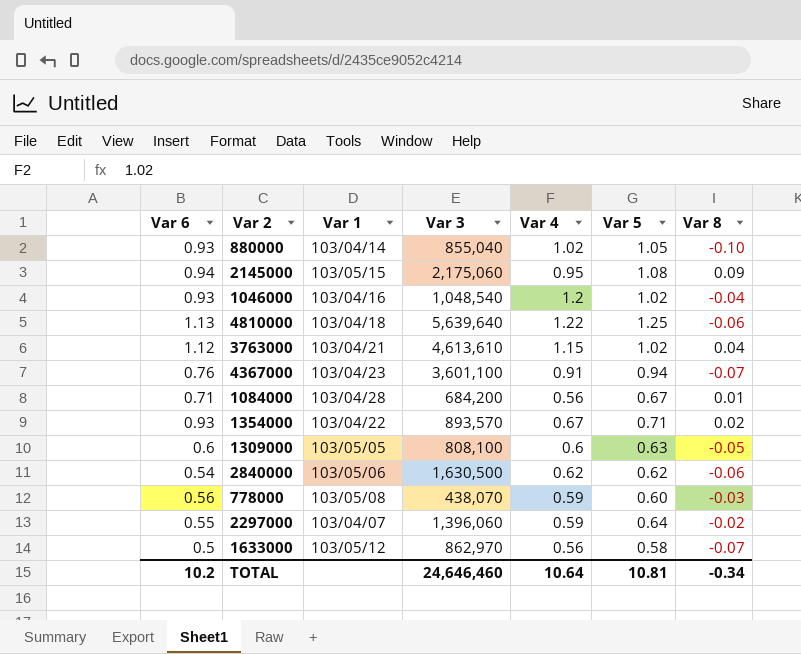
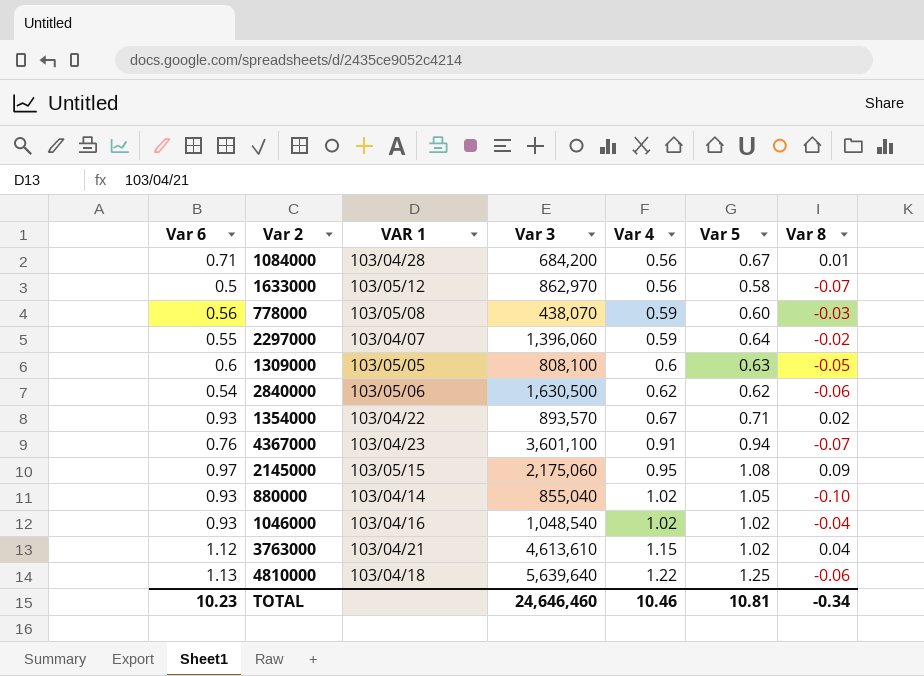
row order: none -> Var 4 ascending
column name: Var 1 -> VAR 1
2145000 | Var 6: 0.94 -> 0.97
1046000 | Var 4: 1.2 -> 1.02
TOTAL | Var 6: 10.2 -> 10.23
TOTAL | Var 4: 10.64 -> 10.46

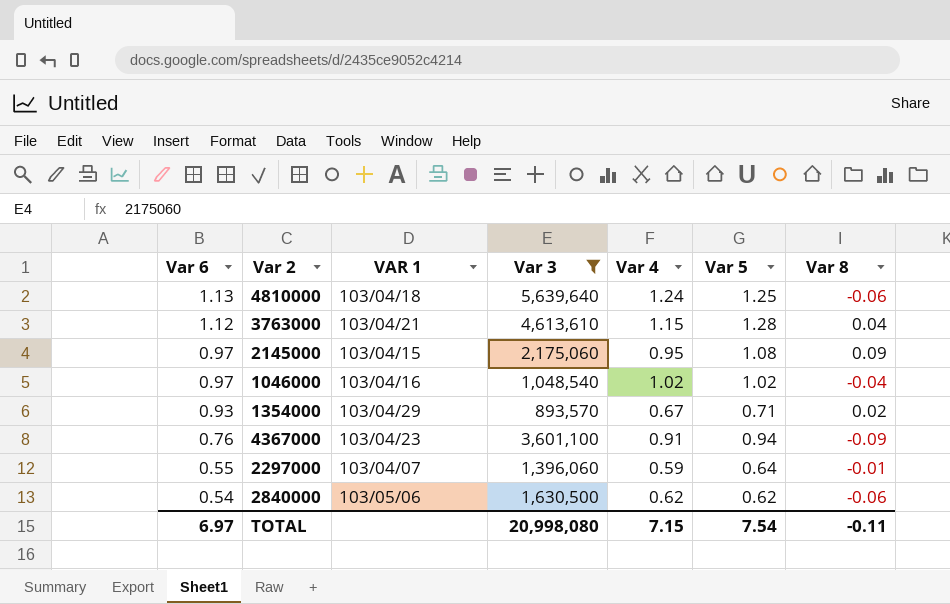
filter: none -> Var 3 >= 893,570
row order: Var 4 ascending -> Var 6 descending
4810000 | Var 4: 1.22 -> 1.24
3763000 | Var 5: 1.02 -> 1.28
2145000 | VAR 1: 103/05/15 -> 103/04/15
1046000 | Var 6: 0.93 -> 0.97
1354000 | VAR 1: 103/04/22 -> 103/04/29
4367000 | Var 8: -0.07 -> -0.09
2297000 | Var 8: -0.02 -> -0.01
TOTAL | Var 6: 10.23 -> 6.97
TOTAL | Var 3: 24,646,460 -> 20,998,080
TOTAL | Var 4: 10.46 -> 7.15
TOTAL | Var 5: 10.81 -> 7.54
TOTAL | Var 8: -0.34 -> -0.11

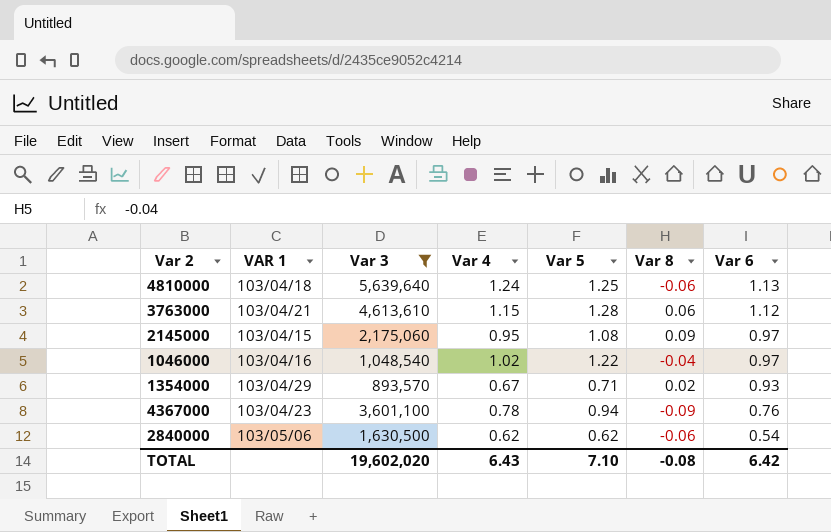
column Var 6 | position: 1 -> 7
row 2297000: 0.55 | 103/04/07 | 1,396,060 | 0.59 | 0.64 | -0.01 -> none
3763000 | Var 8: 0.04 -> 0.06
1046000 | Var 5: 1.02 -> 1.22
4367000 | Var 4: 0.91 -> 0.78
TOTAL | Var 3: 20,998,080 -> 19,602,020
TOTAL | Var 4: 7.15 -> 6.43
TOTAL | Var 5: 7.54 -> 7.10
TOTAL | Var 8: -0.11 -> -0.08
TOTAL | Var 6: 6.97 -> 6.42

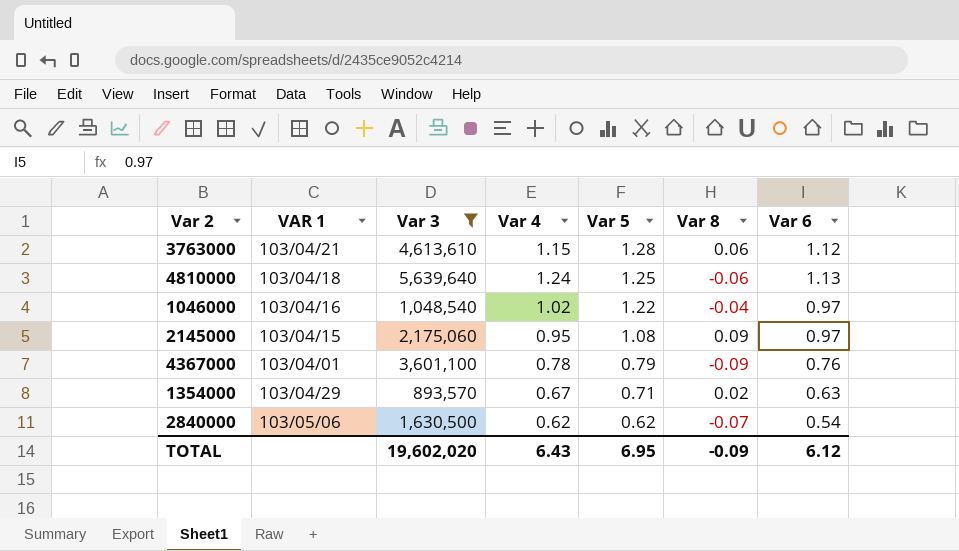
row order: Var 6 descending -> Var 5 descending
4367000 | VAR 1: 103/04/23 -> 103/04/01
4367000 | Var 5: 0.94 -> 0.79
1354000 | Var 6: 0.93 -> 0.63
2840000 | Var 8: -0.06 -> -0.07
TOTAL | Var 5: 7.10 -> 6.95
TOTAL | Var 8: -0.08 -> -0.09
TOTAL | Var 6: 6.42 -> 6.12

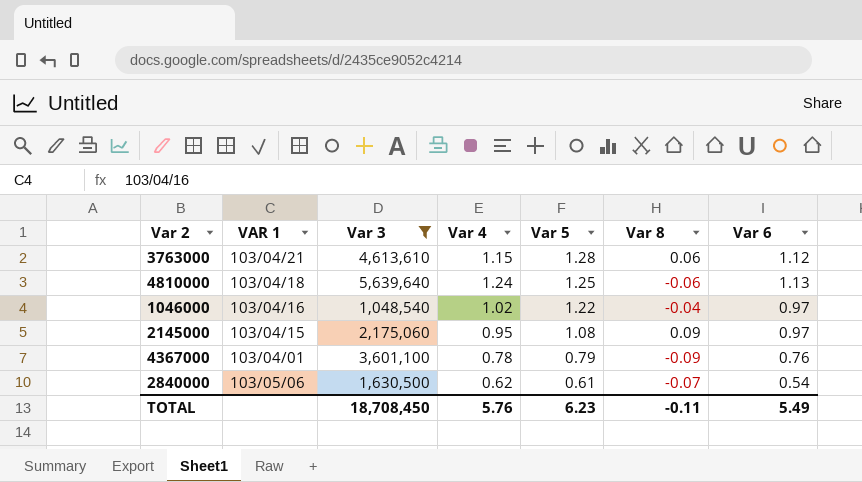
row 1354000: 103/04/29 | 893,570 | 0.67 | 0.71 | 0.02 | 0.63 -> none
2840000 | Var 5: 0.62 -> 0.61
TOTAL | Var 3: 19,602,020 -> 18,708,450
TOTAL | Var 4: 6.43 -> 5.76
TOTAL | Var 5: 6.95 -> 6.23
TOTAL | Var 8: -0.09 -> -0.11
TOTAL | Var 6: 6.12 -> 5.49

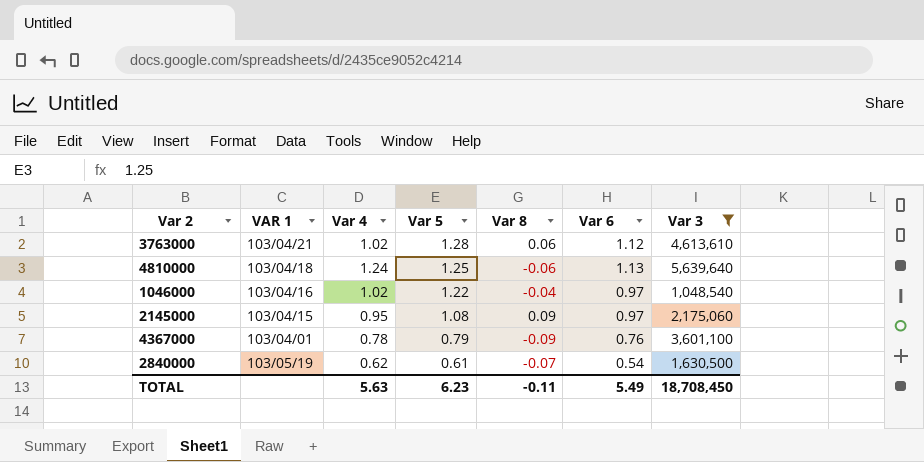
column Var 3 | position: 3 -> 7
3763000 | Var 4: 1.15 -> 1.02
2840000 | VAR 1: 103/05/06 -> 103/05/19
TOTAL | Var 4: 5.76 -> 5.63

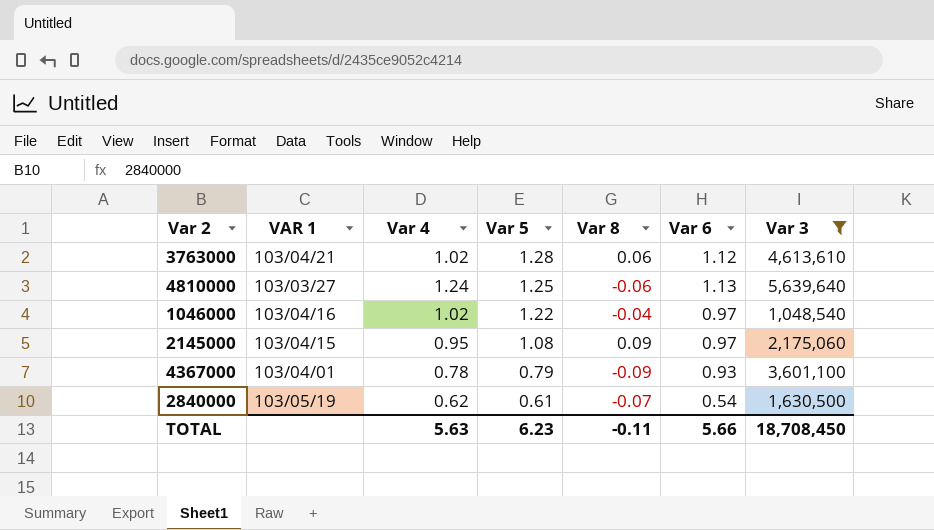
4810000 | VAR 1: 103/04/18 -> 103/03/27
4367000 | Var 6: 0.76 -> 0.93
TOTAL | Var 6: 5.49 -> 5.66

